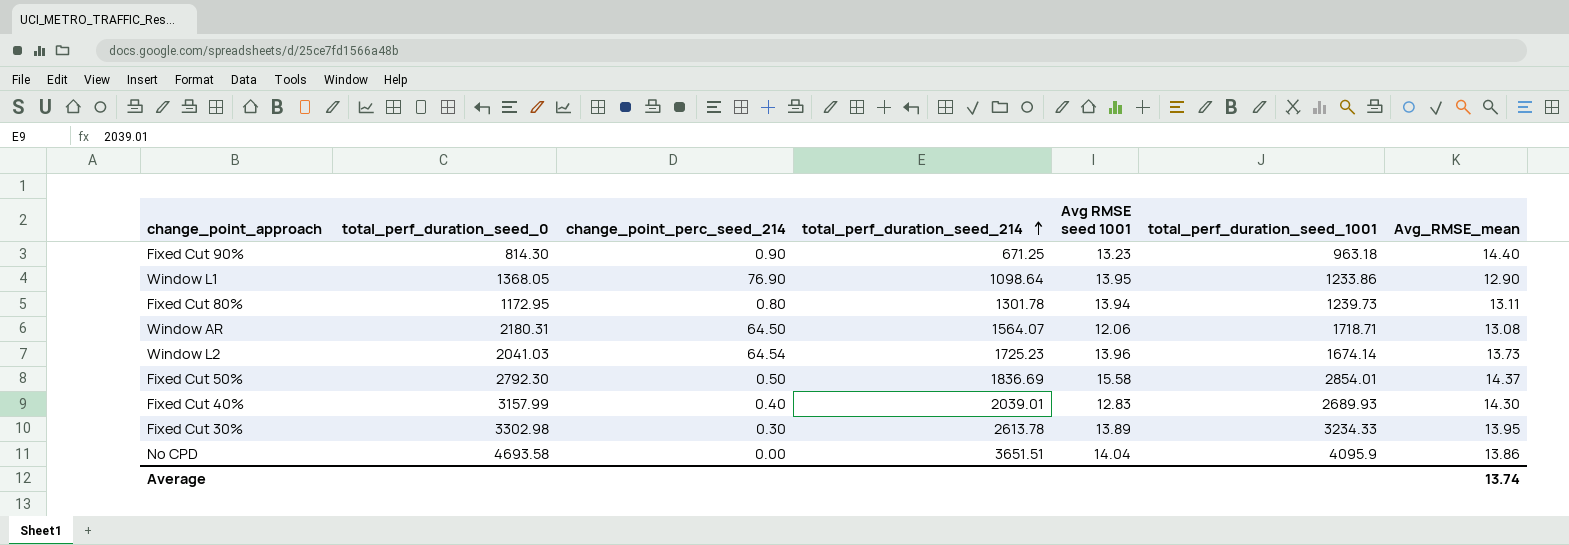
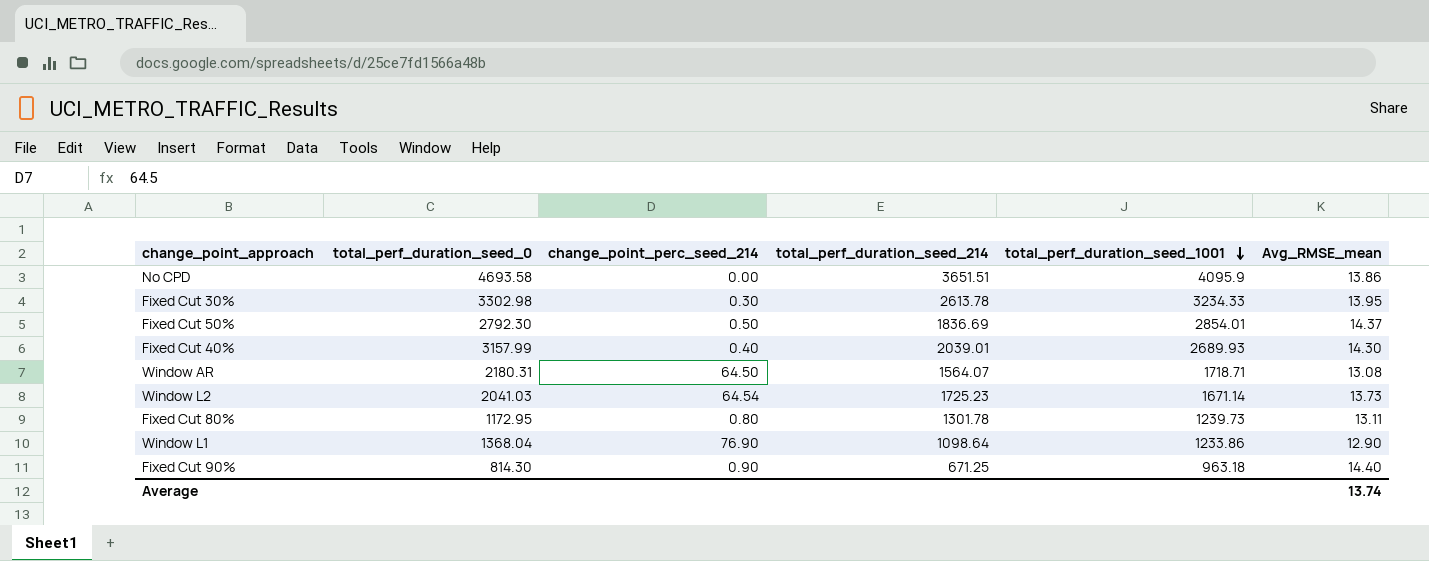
row order: total_perf_duration_seed_214 ascending -> total_perf_duration_seed_1001 descending
column Avg RMSE seed 1001 | position: 5 -> none
Window L2 | total_perf_duration_seed_1001: 1674.14 -> 1671.14
Window L1 | total_perf_duration_seed_0: 1368.05 -> 1368.04

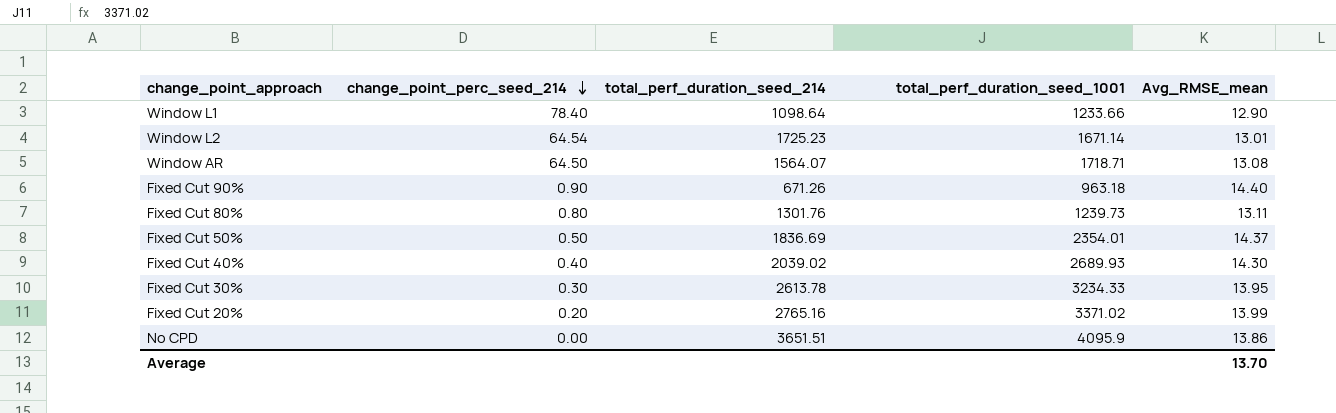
row order: total_perf_duration_seed_1001 descending -> change_point_perc_seed_214 descending
column total_perf_duration_seed_0 | position: 2 -> none
Window L1 | change_point_perc_seed_214: 76.90 -> 78.40
Window L1 | total_perf_duration_seed_1001: 1233.86 -> 1233.66
Window L2 | Avg_RMSE_mean: 13.73 -> 13.01
Fixed Cut 90% | total_perf_duration_seed_214: 671.25 -> 671.26
Fixed Cut 80% | total_perf_duration_seed_214: 1301.78 -> 1301.76
Fixed Cut 50% | total_perf_duration_seed_1001: 2854.01 -> 2354.01
Fixed Cut 40% | total_perf_duration_seed_214: 2039.01 -> 2039.02
row Fixed Cut 20%: none -> 0.20 | 2765.16 | 3371.02 | 13.99
Average | Avg_RMSE_mean: 13.74 -> 13.70

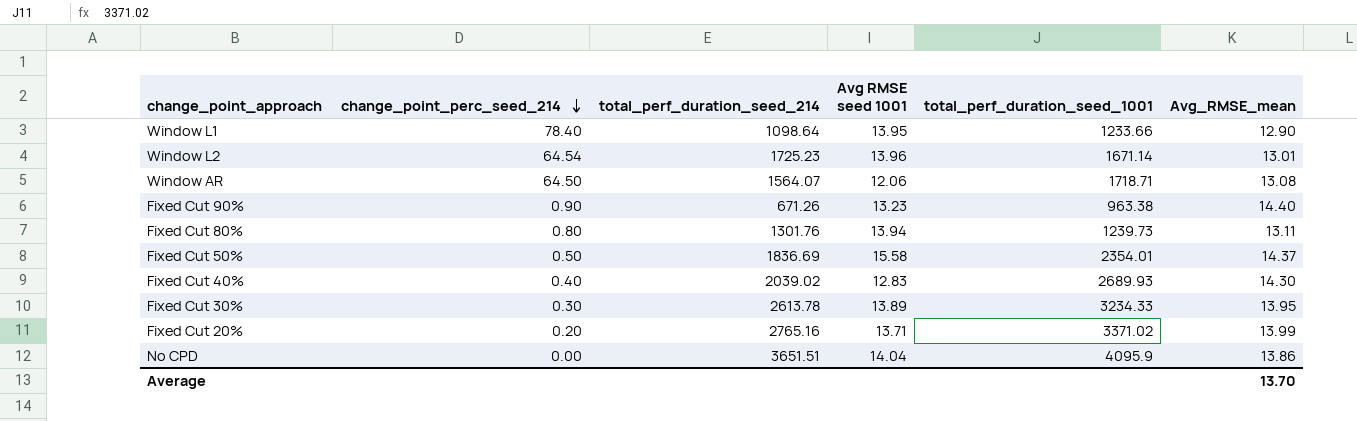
column Avg RMSE seed 1001 | position: none -> 4
Fixed Cut 90% | total_perf_duration_seed_1001: 963.18 -> 963.38

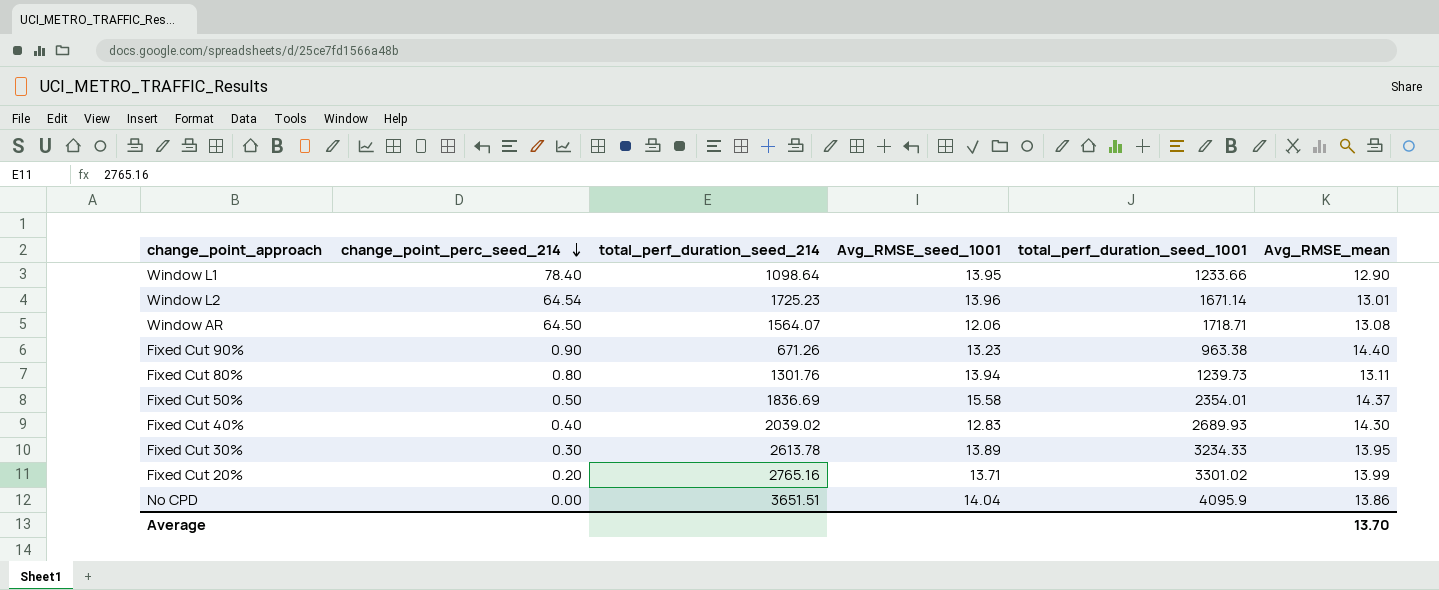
column name: Avg RMSE seed 1001 -> Avg_RMSE_seed_1001
Fixed Cut 20% | total_perf_duration_seed_1001: 3371.02 -> 3301.02

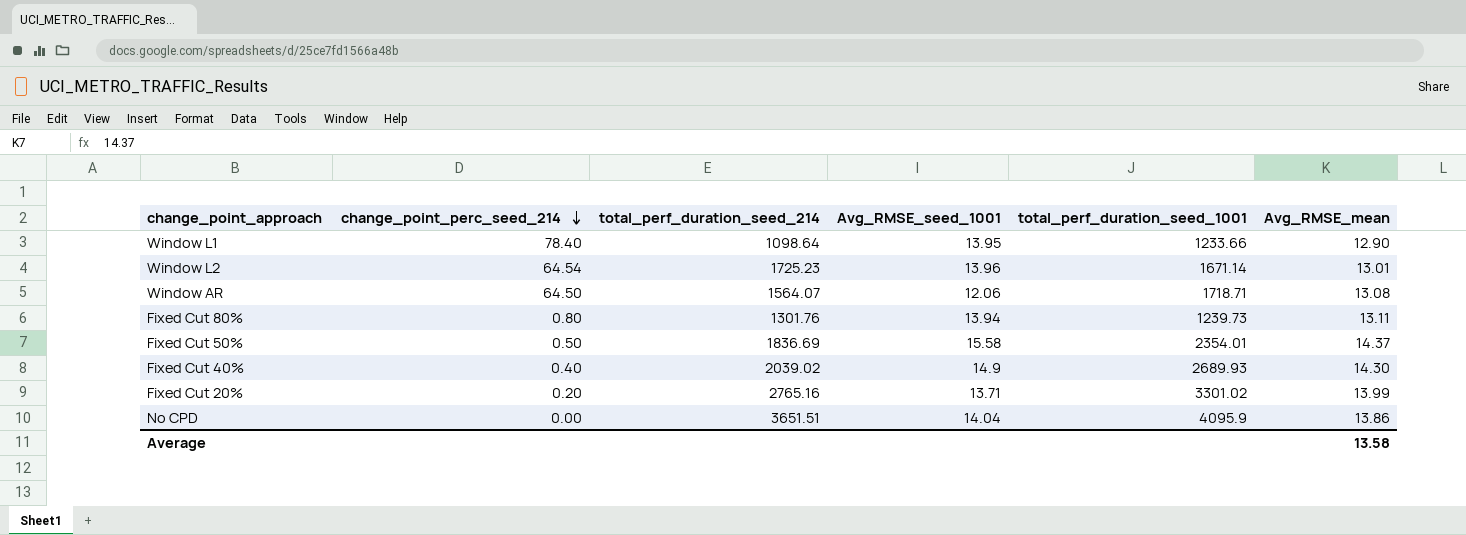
row Fixed Cut 90%: 0.90 | 671.26 | 13.23 | 963.38 | 14.40 -> none
row Fixed Cut 30%: 0.30 | 2613.78 | 13.89 | 3234.33 | 13.95 -> none
Fixed Cut 40% | Avg_RMSE_seed_1001: 12.83 -> 14.9
Average | Avg_RMSE_mean: 13.70 -> 13.58

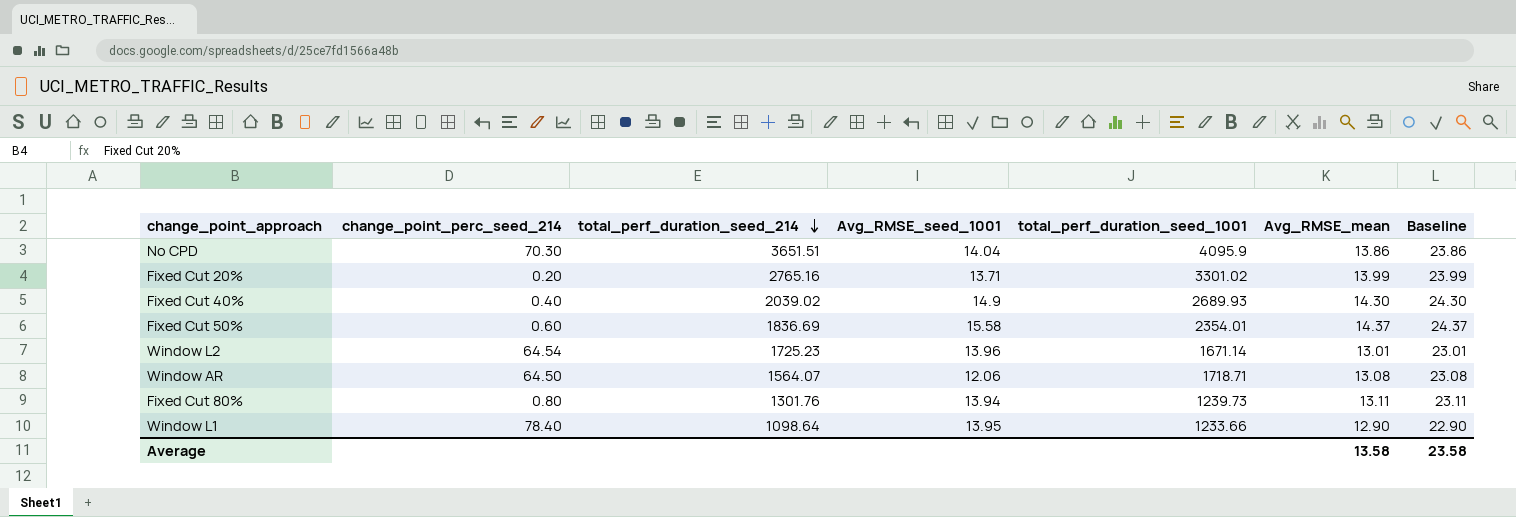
row order: change_point_perc_seed_214 descending -> total_perf_duration_seed_214 descending
column Baseline | formula: none -> [Avg_RMSE_mean] + 10
No CPD | change_point_perc_seed_214: 0.00 -> 70.30
Fixed Cut 50% | change_point_perc_seed_214: 0.50 -> 0.60

